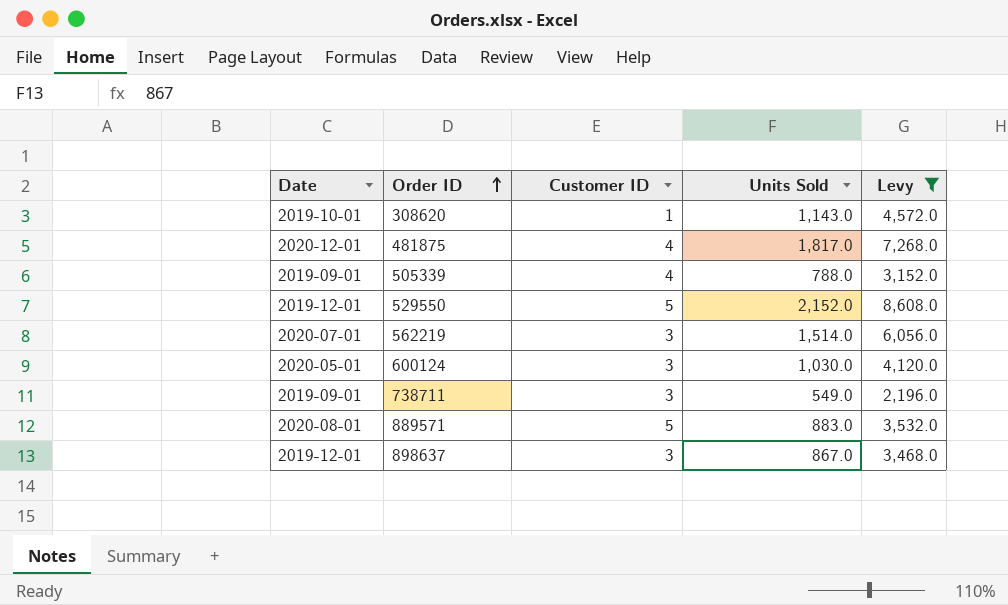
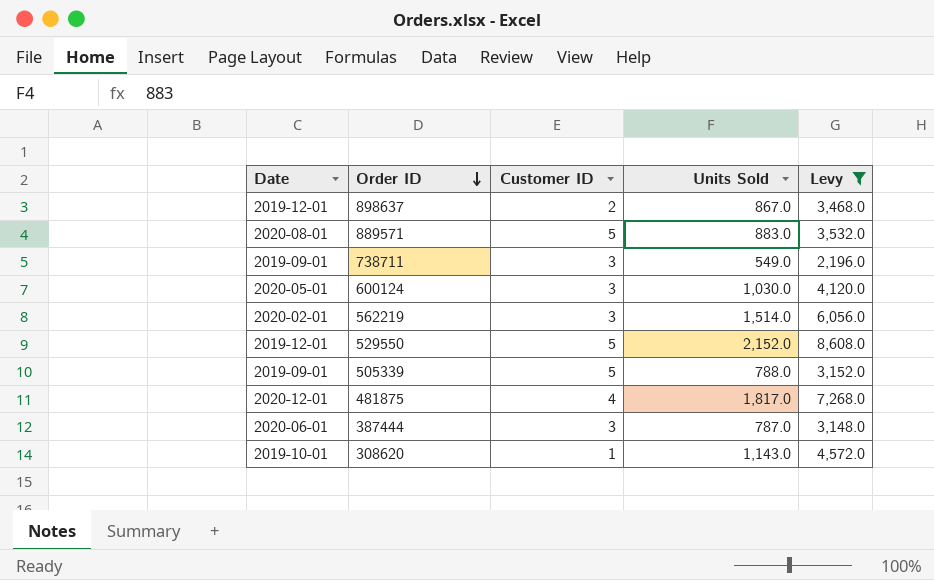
row order: Order ID ascending -> Order ID descending
898637 | Customer ID: 3 -> 2
562219 | Date: 2020-07-01 -> 2020-02-01
505339 | Customer ID: 4 -> 5
row 387444: none -> 2020-06-01 | 3 | 787.0 | 3,148.0

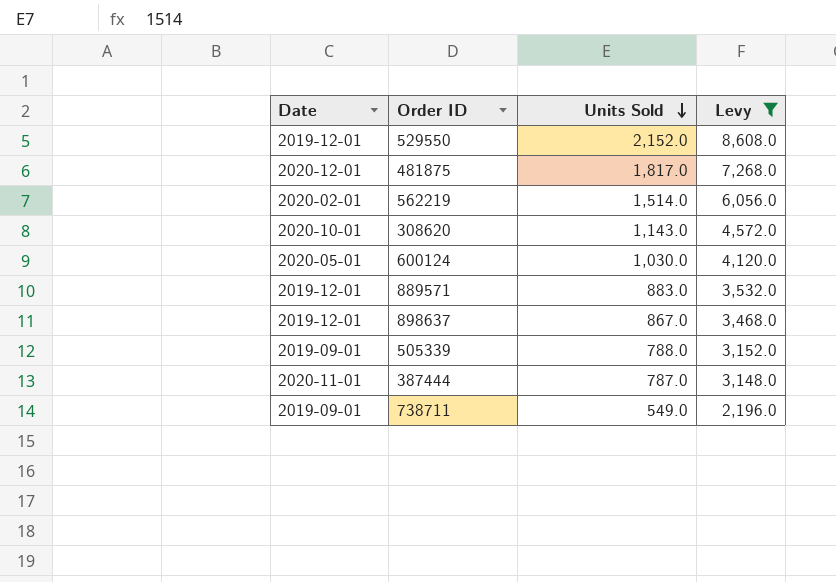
row order: Order ID descending -> Units Sold descending
column Customer ID | position: 3 -> none
308620 | Date: 2019-10-01 -> 2020-10-01
889571 | Date: 2020-08-01 -> 2019-12-01
387444 | Date: 2020-06-01 -> 2020-11-01

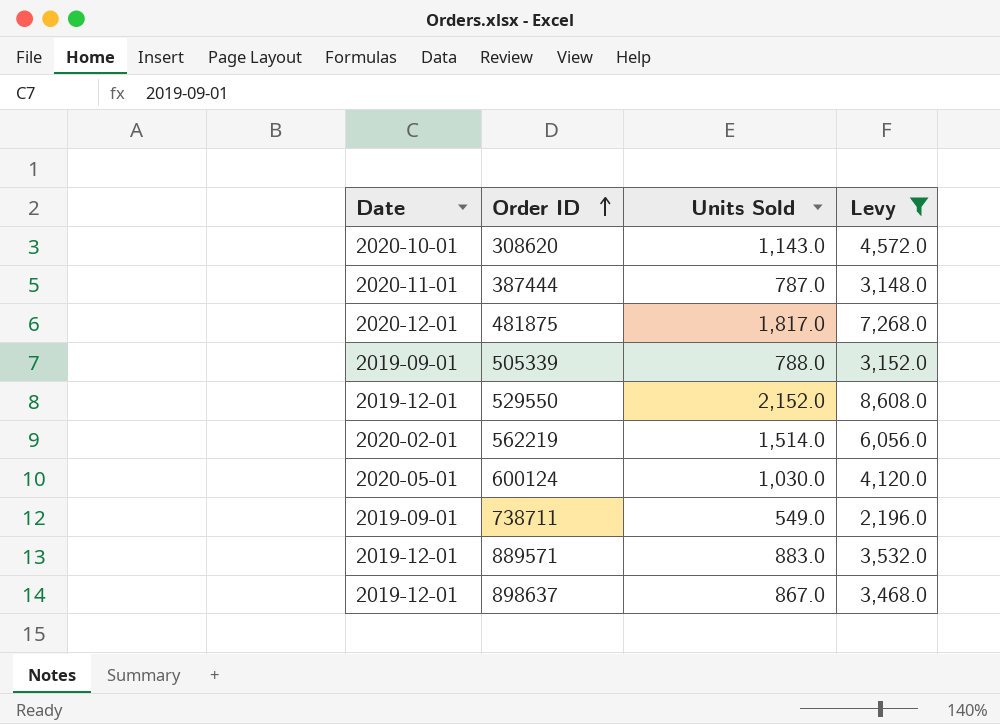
row order: Units Sold descending -> Order ID ascending

